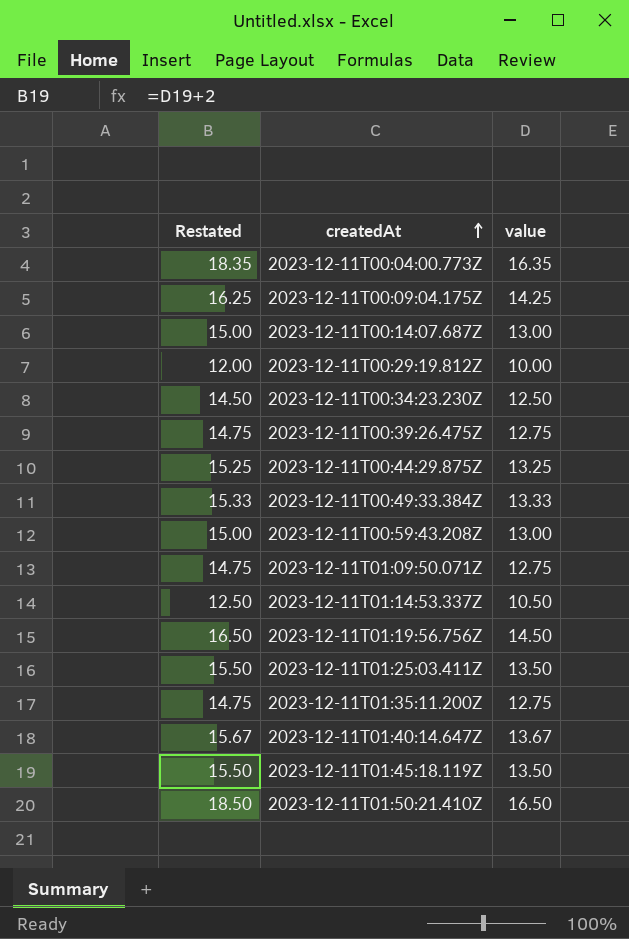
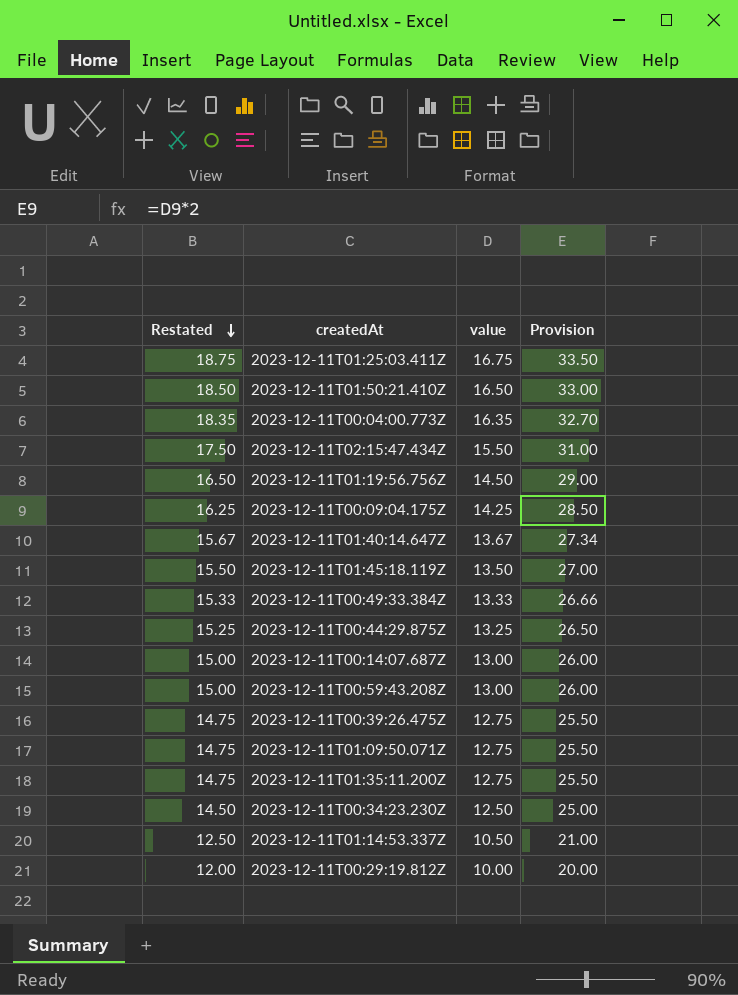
row order: createdAt ascending -> Restated descending
column Provision | formula: none -> [value] * 2
2023-12-11T01:25:03.411Z | Restated: 15.50 -> 18.75
2023-12-11T01:25:03.411Z | value: 13.50 -> 16.75
row 2023-12-11T02:15:47.434Z: none -> 17.50 | 15.50 | 31.00

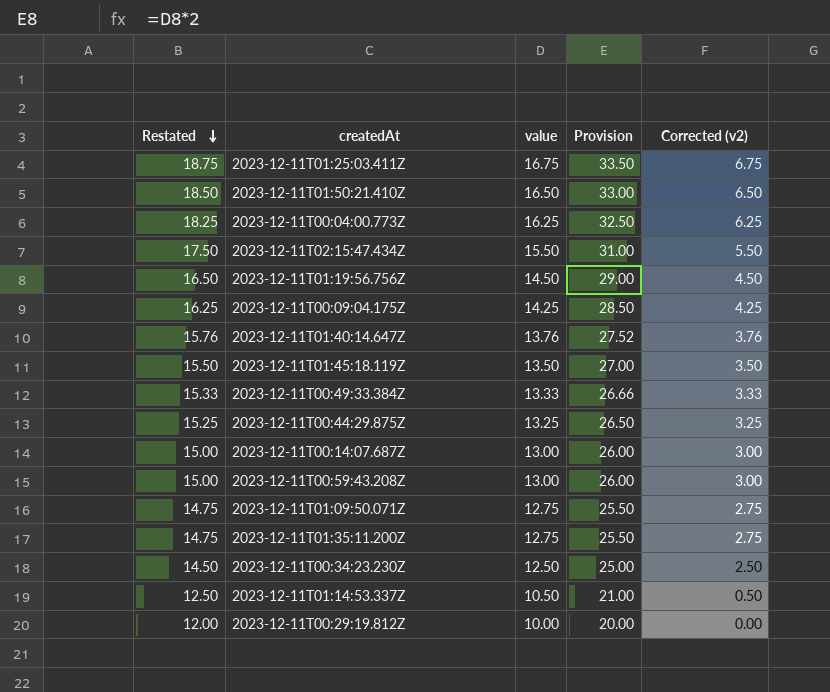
column Corrected (v2) | formula: none -> [value] - 10
row 2023-12-11T00:39:26.475Z: 14.75 | 12.75 | 25.50 -> none
2023-12-11T00:04:00.773Z | Restated: 18.35 -> 18.25
2023-12-11T00:04:00.773Z | value: 16.35 -> 16.25
2023-12-11T00:04:00.773Z | Provision: 32.70 -> 32.50
2023-12-11T01:40:14.647Z | Restated: 15.67 -> 15.76
2023-12-11T01:40:14.647Z | value: 13.67 -> 13.76
2023-12-11T01:40:14.647Z | Provision: 27.34 -> 27.52

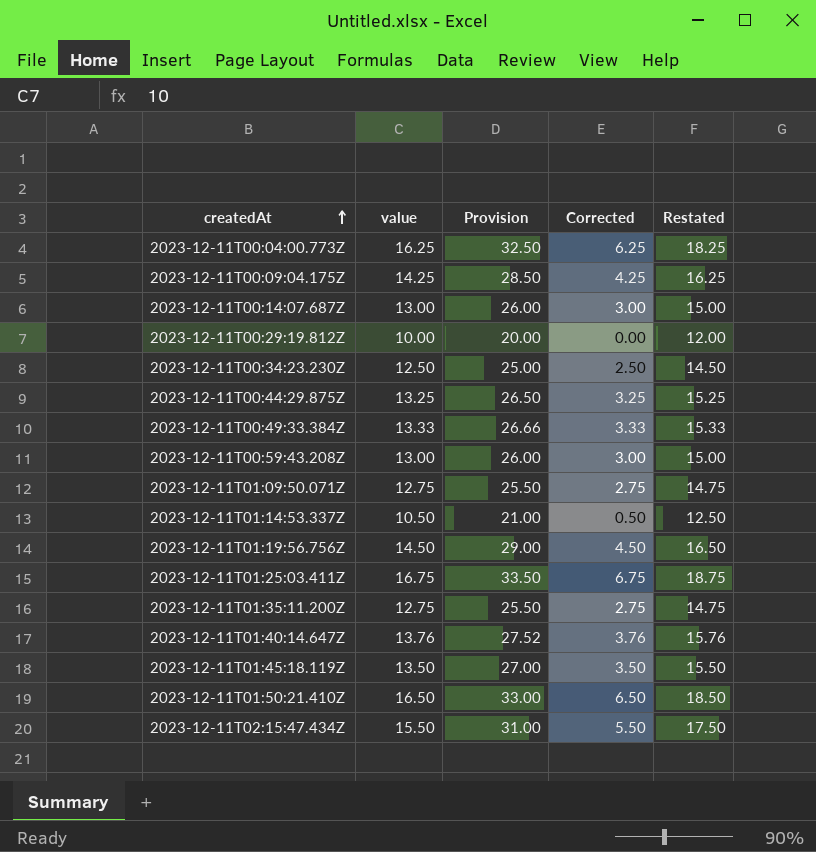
row order: Restated descending -> createdAt ascending
column name: Corrected (v2) -> Corrected
column Restated | position: 1 -> 5

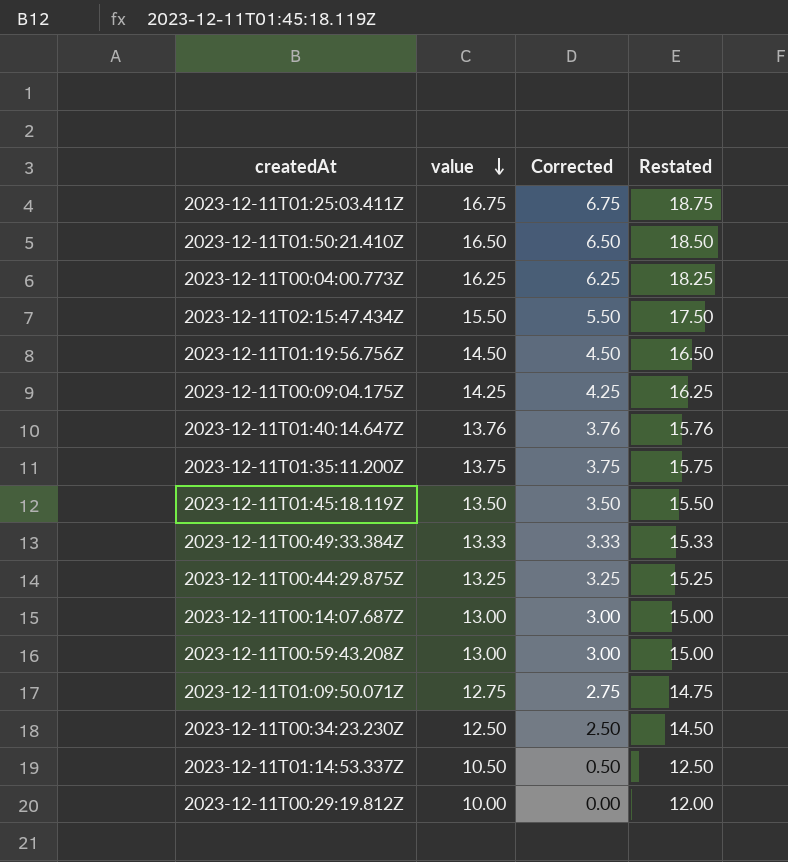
row order: createdAt ascending -> value descending
column Provision | formula: [value] * 2 -> none
2023-12-11T01:35:11.200Z | value: 12.75 -> 13.75
2023-12-11T01:35:11.200Z | Corrected: 2.75 -> 3.75
2023-12-11T01:35:11.200Z | Restated: 14.75 -> 15.75

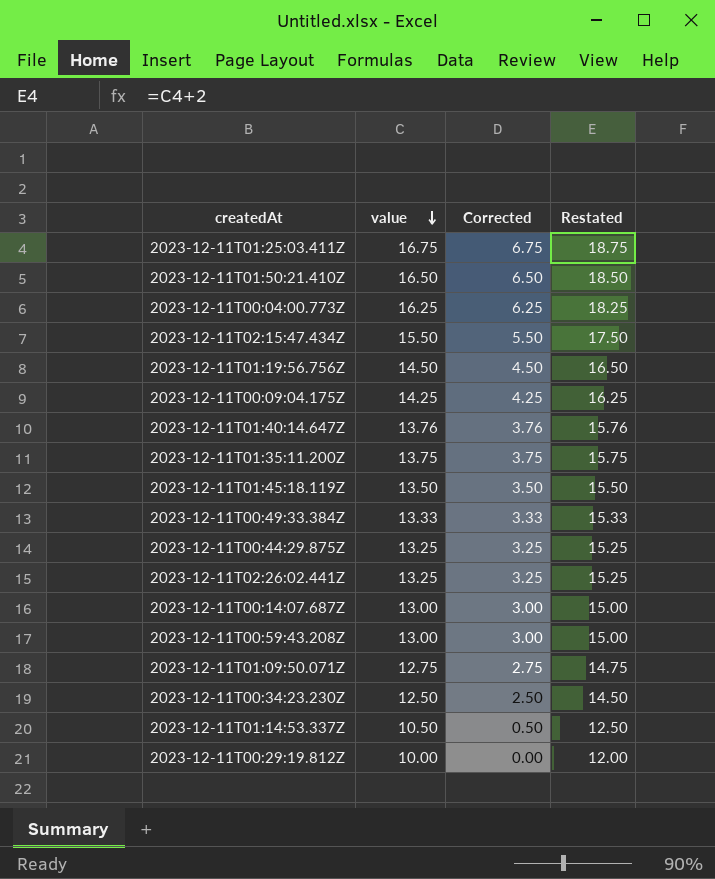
row 2023-12-11T02:26:02.441Z: none -> 13.25 | 3.25 | 15.25

